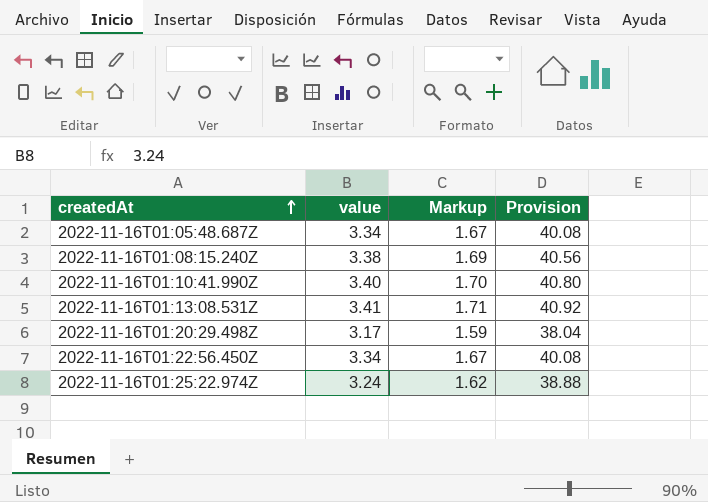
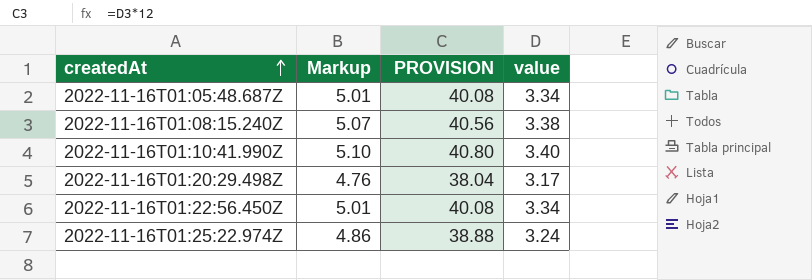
column Markup | formula: [value] * 0.5 -> [value] * 1.5
column name: Provision -> PROVISION
column value | position: 2 -> 4
row 2022-11-16T01:13:08.531Z: 3.41 | 1.71 | 40.92 -> none

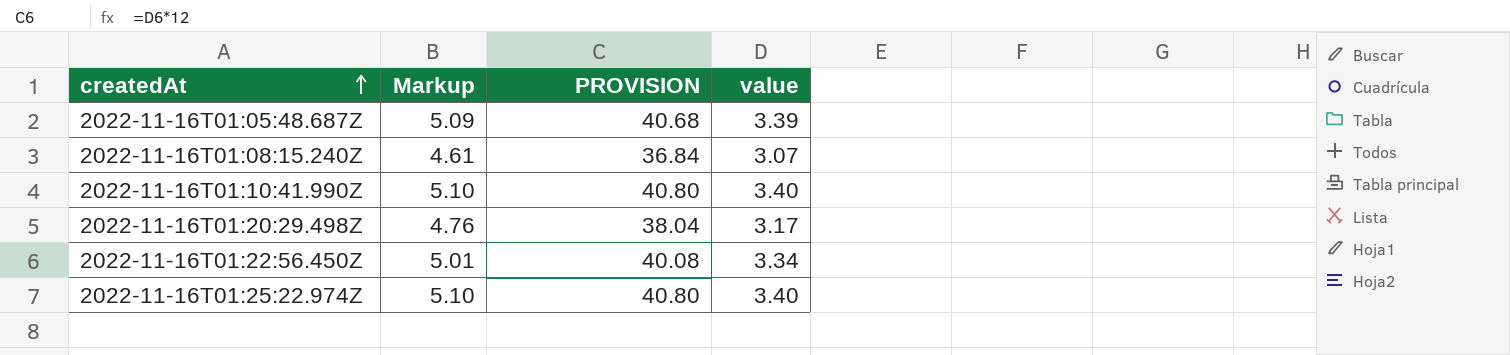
2022-11-16T01:05:48.687Z | Markup: 5.01 -> 5.09
2022-11-16T01:05:48.687Z | PROVISION: 40.08 -> 40.68
2022-11-16T01:05:48.687Z | value: 3.34 -> 3.39
2022-11-16T01:08:15.240Z | Markup: 5.07 -> 4.61
2022-11-16T01:08:15.240Z | PROVISION: 40.56 -> 36.84
2022-11-16T01:08:15.240Z | value: 3.38 -> 3.07
2022-11-16T01:25:22.974Z | Markup: 4.86 -> 5.10
2022-11-16T01:25:22.974Z | PROVISION: 38.88 -> 40.80
2022-11-16T01:25:22.974Z | value: 3.24 -> 3.40

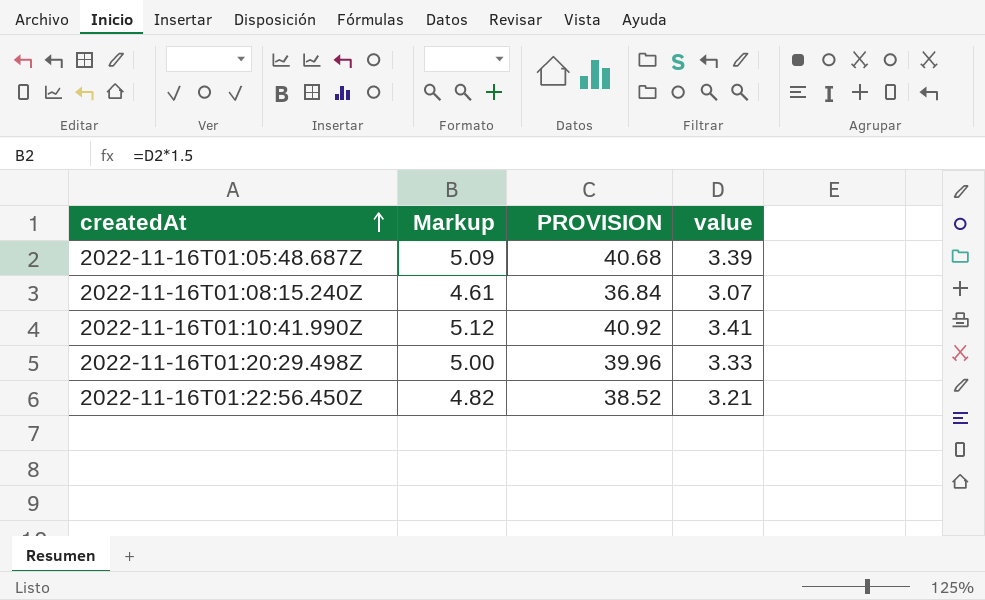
row 2022-11-16T01:25:22.974Z: 5.10 | 40.80 | 3.40 -> none
2022-11-16T01:10:41.990Z | Markup: 5.10 -> 5.12
2022-11-16T01:10:41.990Z | PROVISION: 40.80 -> 40.92
2022-11-16T01:10:41.990Z | value: 3.40 -> 3.41
2022-11-16T01:20:29.498Z | Markup: 4.76 -> 5.00
2022-11-16T01:20:29.498Z | PROVISION: 38.04 -> 39.96
2022-11-16T01:20:29.498Z | value: 3.17 -> 3.33
2022-11-16T01:22:56.450Z | Markup: 5.01 -> 4.82
2022-11-16T01:22:56.450Z | PROVISION: 40.08 -> 38.52
2022-11-16T01:22:56.450Z | value: 3.34 -> 3.21

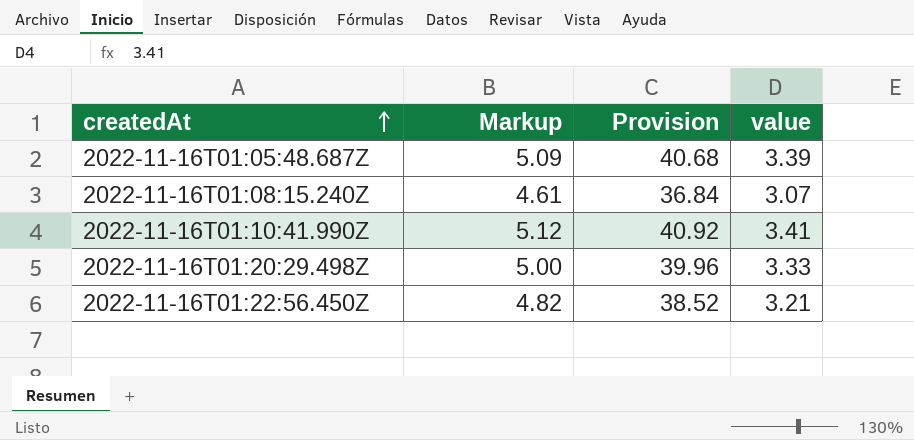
column name: PROVISION -> Provision

